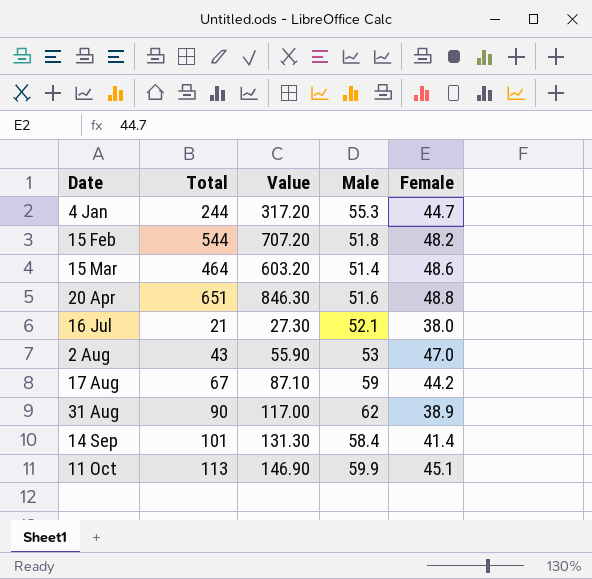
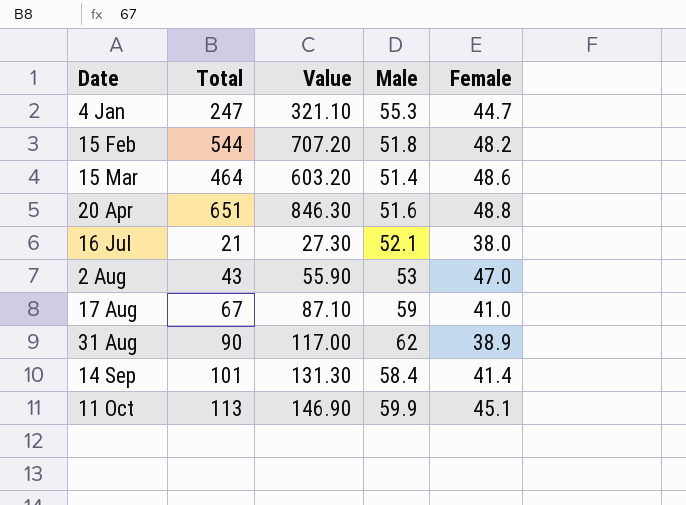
4 Jan | Total: 244 -> 247
4 Jan | Value: 317.20 -> 321.10
17 Aug | Female: 44.2 -> 41.0

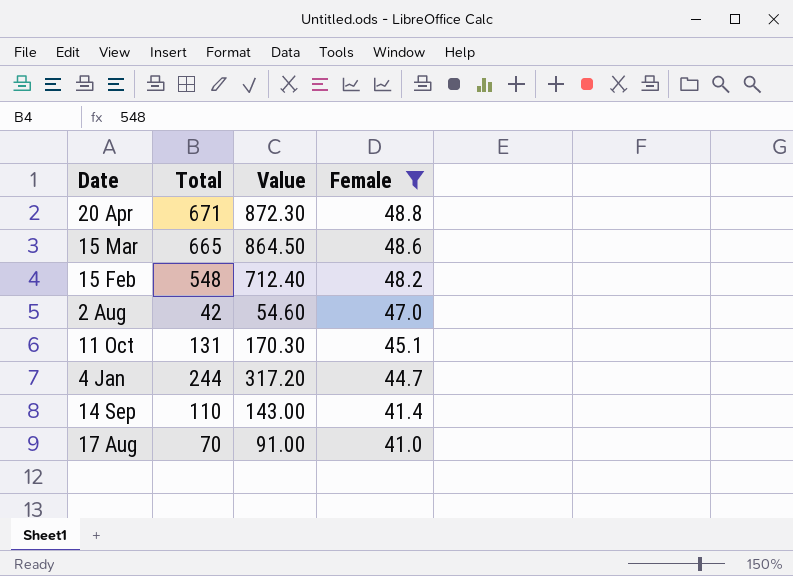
filter: none -> Female >= 41.0
row order: Date ascending -> Female descending
column Male | position: 4 -> none
20 Apr | Total: 651 -> 671
20 Apr | Value: 846.30 -> 872.30
15 Mar | Total: 464 -> 665
15 Mar | Value: 603.20 -> 864.50
15 Feb | Total: 544 -> 548
15 Feb | Value: 707.20 -> 712.40
2 Aug | Total: 43 -> 42
2 Aug | Value: 55.90 -> 54.60
11 Oct | Total: 113 -> 131
11 Oct | Value: 146.90 -> 170.30
4 Jan | Total: 247 -> 244
4 Jan | Value: 321.10 -> 317.20
14 Sep | Total: 101 -> 110
14 Sep | Value: 131.30 -> 143.00
17 Aug | Total: 67 -> 70
17 Aug | Value: 87.10 -> 91.00

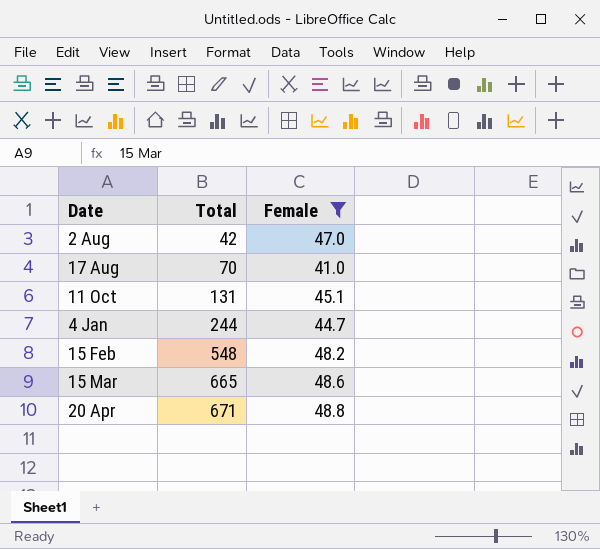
row order: Female descending -> Total ascending
column Value | formula: [Total] * 1.3 -> none
row 14 Sep: 110 | 143.00 | 41.4 -> none

